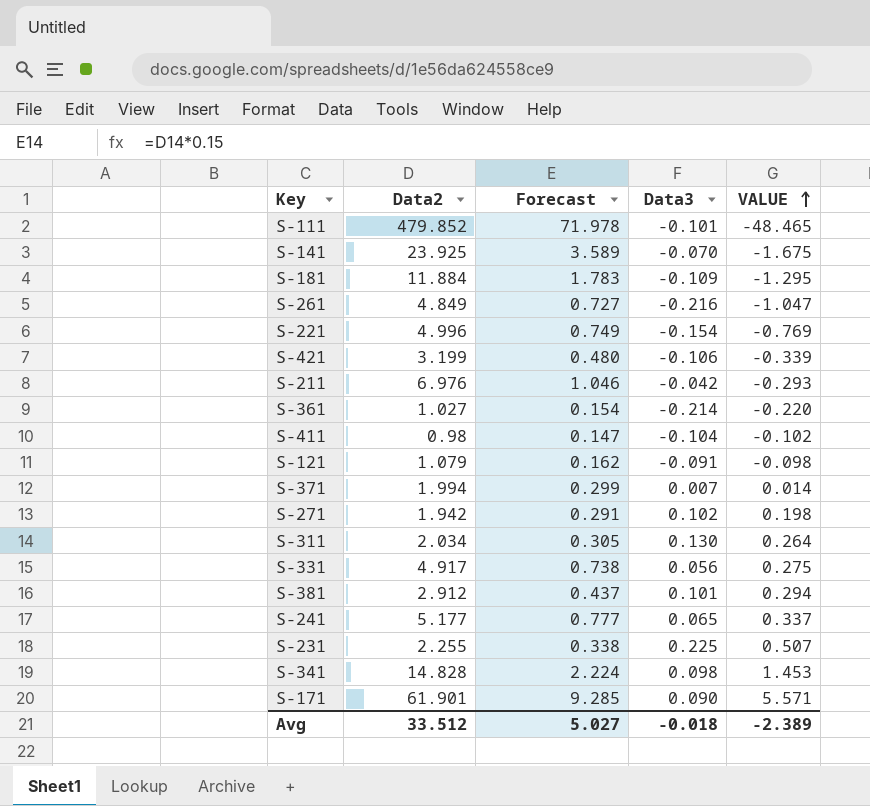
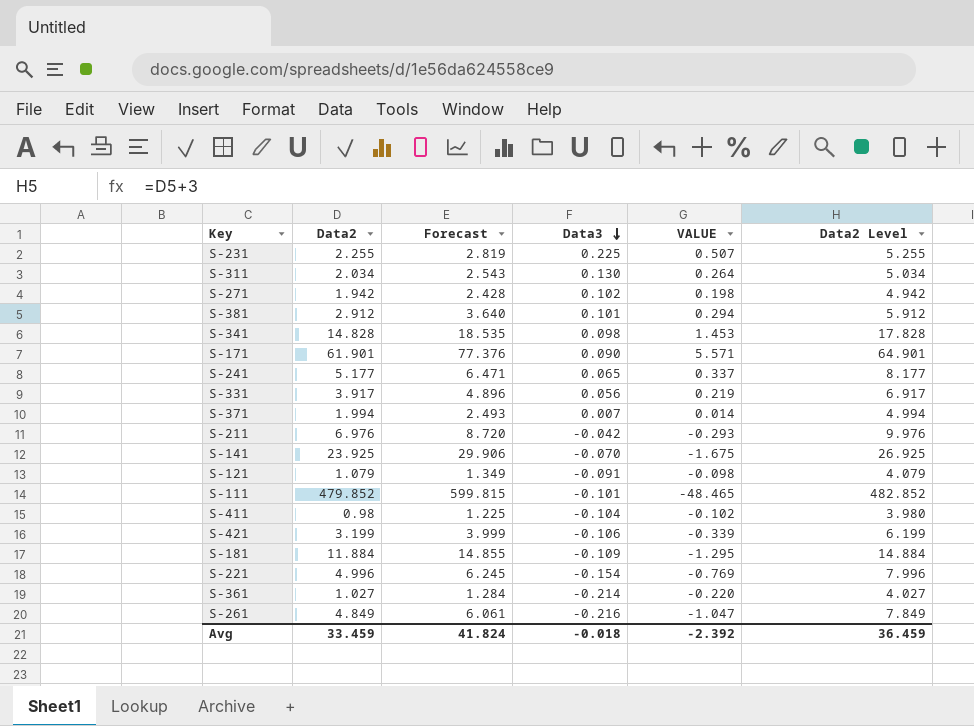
row order: VALUE ascending -> Data3 descending
column Forecast | formula: [Data2] * 0.15 -> [Data2] * 1.25
column Data2 Level | formula: none -> [Data2] + 3
S-331 | Data2: 4.917 -> 3.917
S-331 | VALUE: 0.275 -> 0.219
Avg | Data2: 33.512 -> 33.459
Avg | Forecast: 5.027 -> 41.824
Avg | VALUE: -2.389 -> -2.392

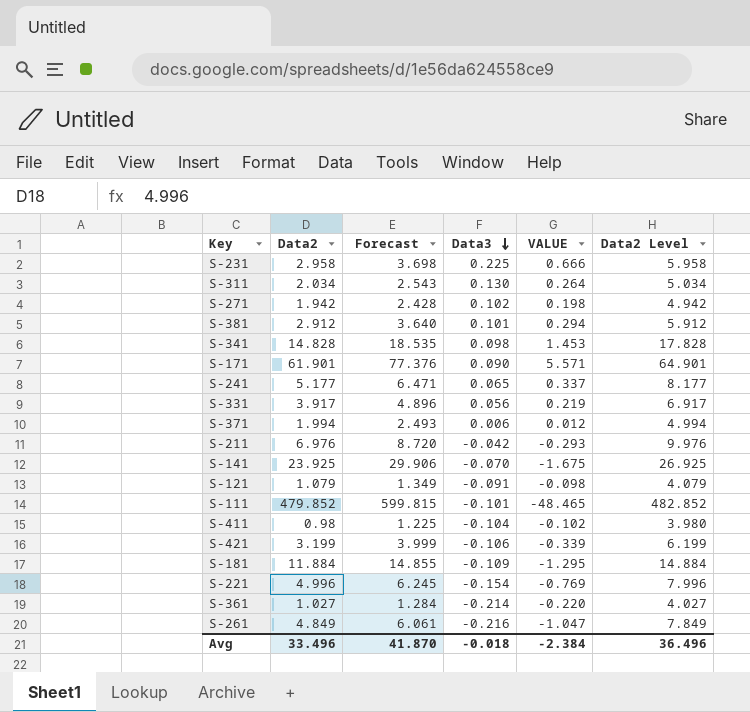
S-231 | Data2: 2.255 -> 2.958
S-231 | Forecast: 2.819 -> 3.698
S-231 | VALUE: 0.507 -> 0.666
S-231 | Data2 Level: 5.255 -> 5.958
S-371 | Data3: 0.007 -> 0.006
S-371 | VALUE: 0.014 -> 0.012
Avg | Data2: 33.459 -> 33.496
Avg | Forecast: 41.824 -> 41.870
Avg | VALUE: -2.392 -> -2.384
Avg | Data2 Level: 36.459 -> 36.496

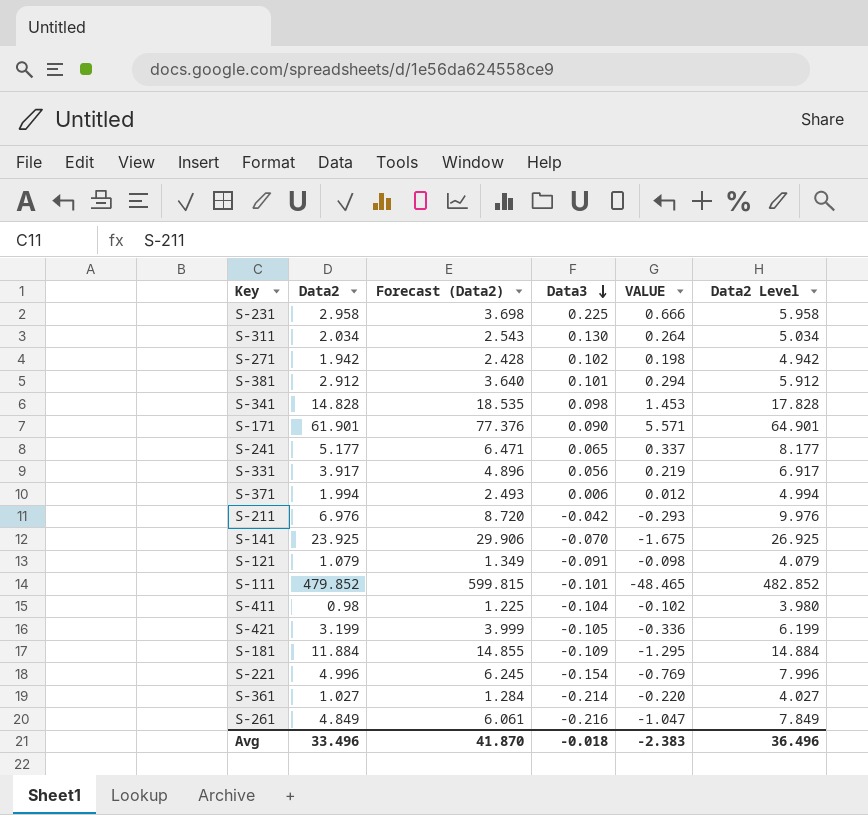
column name: Forecast -> Forecast (Data2)
S-421 | Data3: -0.106 -> -0.105
S-421 | VALUE: -0.339 -> -0.336
Avg | VALUE: -2.384 -> -2.383

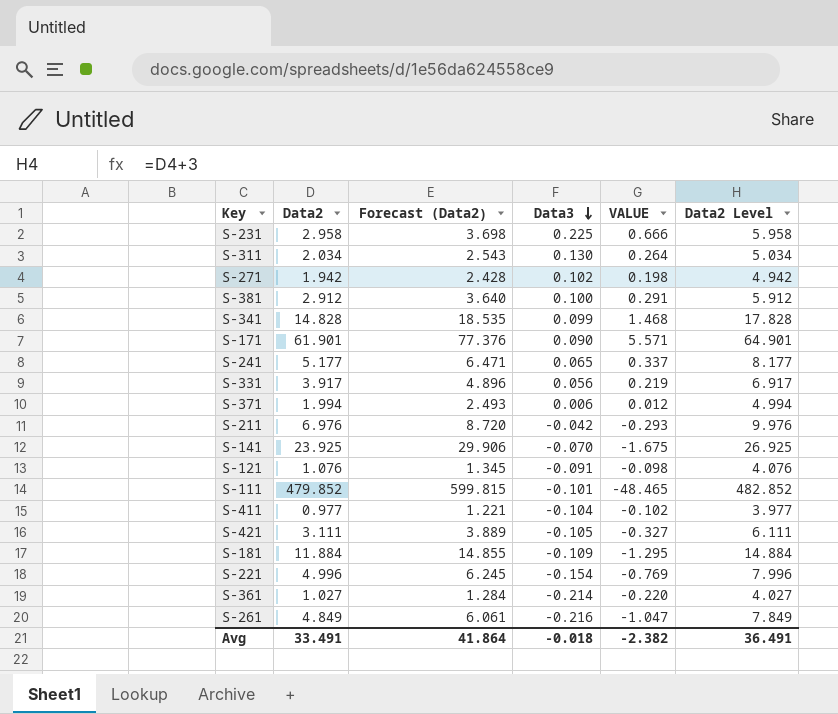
S-381 | Data3: 0.101 -> 0.100
S-381 | VALUE: 0.294 -> 0.291
S-341 | Data3: 0.098 -> 0.099
S-341 | VALUE: 1.453 -> 1.468
S-121 | Data2: 1.079 -> 1.076
S-121 | Forecast (Data2): 1.349 -> 1.345
S-121 | Data2 Level: 4.079 -> 4.076
S-411 | Data2: 0.98 -> 0.977
S-411 | Forecast (Data2): 1.225 -> 1.221
S-411 | Data2 Level: 3.980 -> 3.977
S-421 | Data2: 3.199 -> 3.111
S-421 | Forecast (Data2): 3.999 -> 3.889
S-421 | VALUE: -0.336 -> -0.327
S-421 | Data2 Level: 6.199 -> 6.111
Avg | Data2: 33.496 -> 33.491
Avg | Forecast (Data2): 41.870 -> 41.864
Avg | VALUE: -2.383 -> -2.382
Avg | Data2 Level: 36.496 -> 36.491

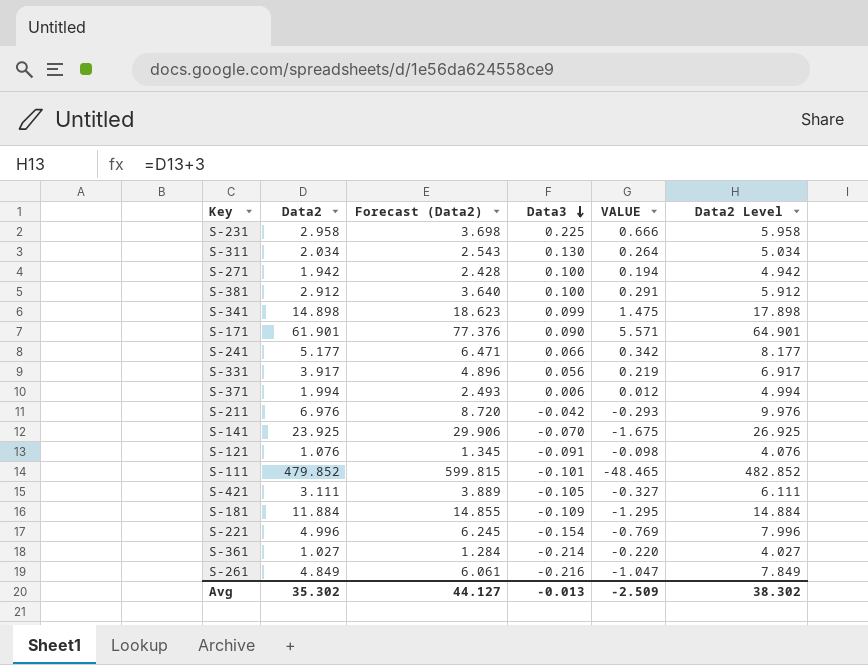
row S-411: 0.977 | 1.221 | -0.104 | -0.102 | 3.977 -> none
S-271 | Data3: 0.102 -> 0.100
S-271 | VALUE: 0.198 -> 0.194
S-341 | Data2: 14.828 -> 14.898
S-341 | Forecast (Data2): 18.535 -> 18.623
S-341 | VALUE: 1.468 -> 1.475
S-341 | Data2 Level: 17.828 -> 17.898
S-241 | Data3: 0.065 -> 0.066
S-241 | VALUE: 0.337 -> 0.342
Avg | Data2: 33.491 -> 35.302
Avg | Forecast (Data2): 41.864 -> 44.127
Avg | Data3: -0.018 -> -0.013
Avg | VALUE: -2.382 -> -2.509
Avg | Data2 Level: 36.491 -> 38.302

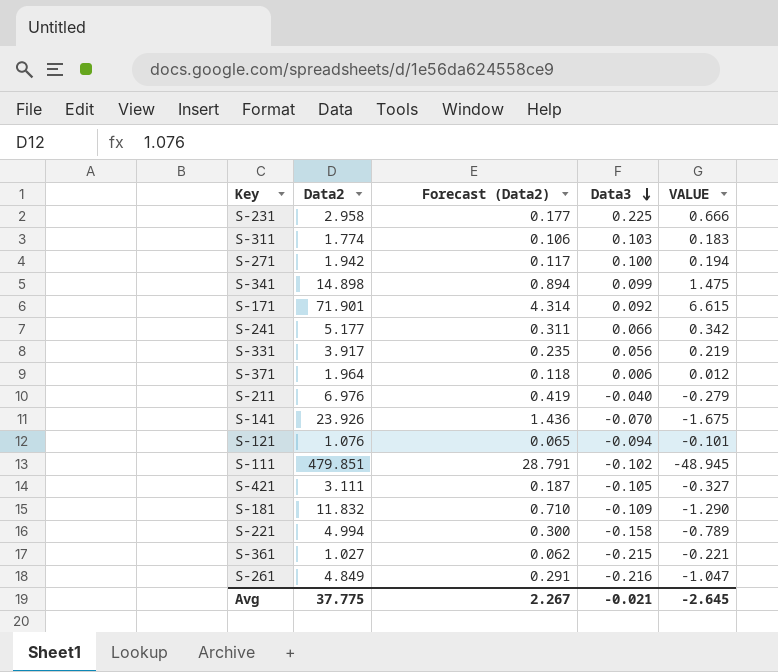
column Data2 Level | formula: [Data2] + 3 -> none
column Forecast (Data2) | formula: [Data2] * 1.25 -> [Data2] * 0.06
row S-381: 2.912 | 3.640 | 0.100 | 0.291 | 5.912 -> none
S-311 | Data2: 2.034 -> 1.774
S-311 | Data3: 0.130 -> 0.103
S-311 | VALUE: 0.264 -> 0.183
S-171 | Data2: 61.901 -> 71.901
S-171 | Data3: 0.090 -> 0.092
S-171 | VALUE: 5.571 -> 6.615
S-371 | Data2: 1.994 -> 1.964
S-211 | Data3: -0.042 -> -0.040
S-211 | VALUE: -0.293 -> -0.279
S-141 | Data2: 23.925 -> 23.926
S-121 | Data3: -0.091 -> -0.094
S-121 | VALUE: -0.098 -> -0.101
S-111 | Data2: 479.852 -> 479.851
S-111 | Data3: -0.101 -> -0.102
S-111 | VALUE: -48.465 -> -48.945
S-181 | Data2: 11.884 -> 11.832
S-181 | VALUE: -1.295 -> -1.290
S-221 | Data2: 4.996 -> 4.994
S-221 | Data3: -0.154 -> -0.158
S-221 | VALUE: -0.769 -> -0.789
S-361 | Data3: -0.214 -> -0.215
S-361 | VALUE: -0.220 -> -0.221
Avg | Data2: 35.302 -> 37.775
Avg | Forecast (Data2): 44.127 -> 2.267
Avg | Data3: -0.013 -> -0.021
Avg | VALUE: -2.509 -> -2.645

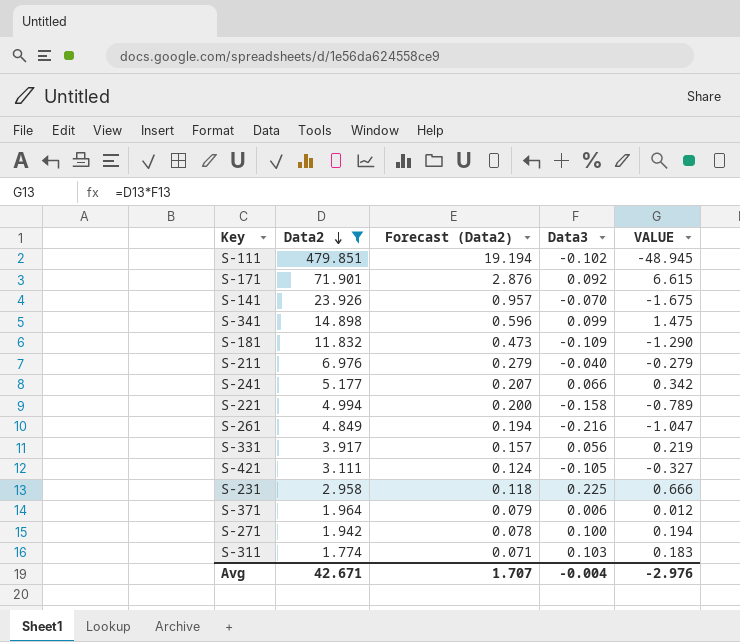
filter: none -> Data2 >= 1.774
row order: Data3 descending -> Data2 descending
column Forecast (Data2) | formula: [Data2] * 0.06 -> [Data2] * 0.04
Avg | Data2: 37.775 -> 42.671
Avg | Forecast (Data2): 2.267 -> 1.707
Avg | Data3: -0.021 -> -0.004
Avg | VALUE: -2.645 -> -2.976

